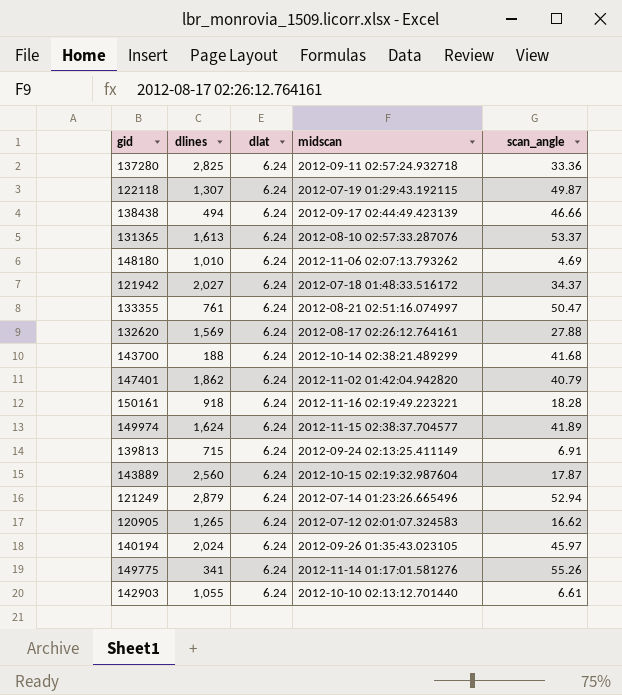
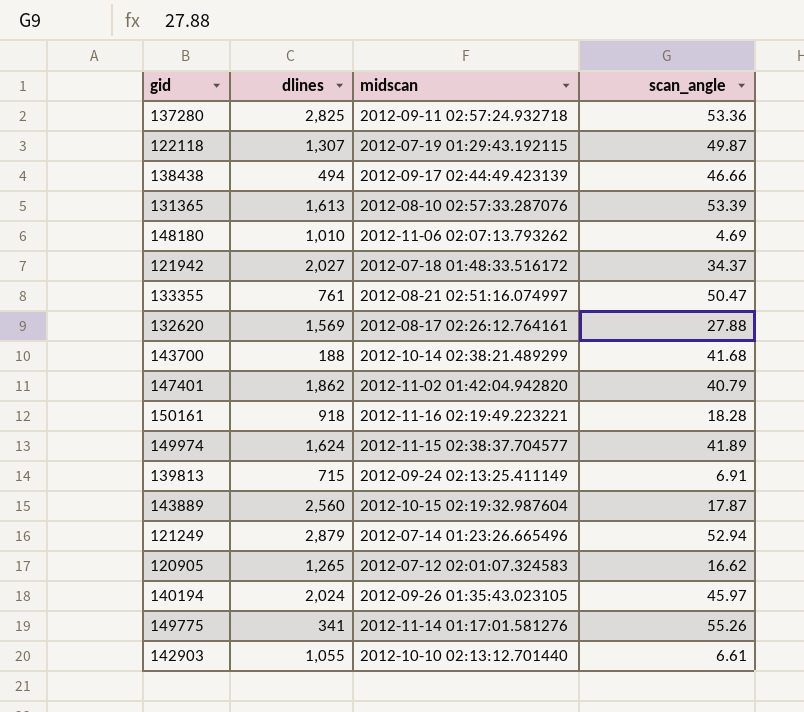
column dlat | position: 3 -> none
137280 | scan_angle: 33.36 -> 53.36
131365 | scan_angle: 53.37 -> 53.39

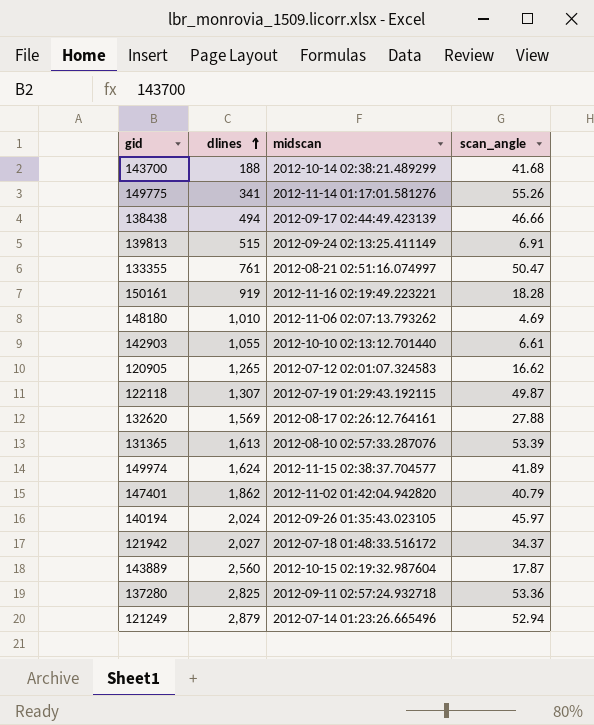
row order: none -> dlines ascending
139813 | dlines: 715 -> 515
150161 | dlines: 918 -> 919

